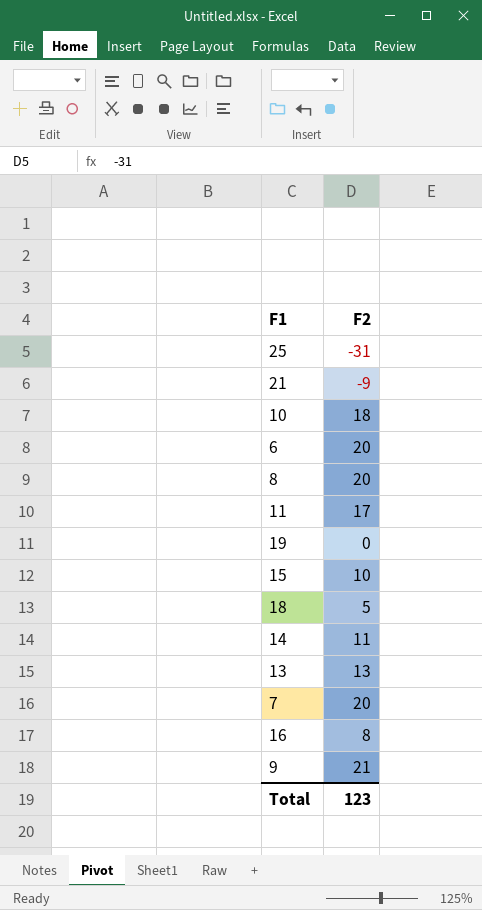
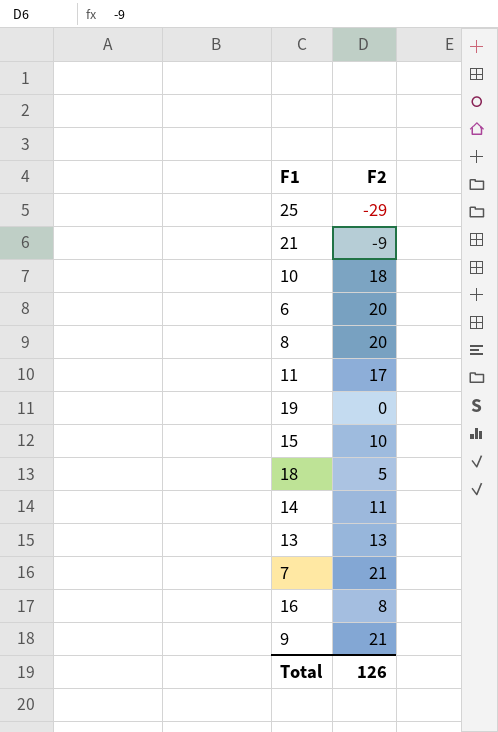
25 | F2: -31 -> -29
7 | F2: 20 -> 21
Total | F2: 123 -> 126

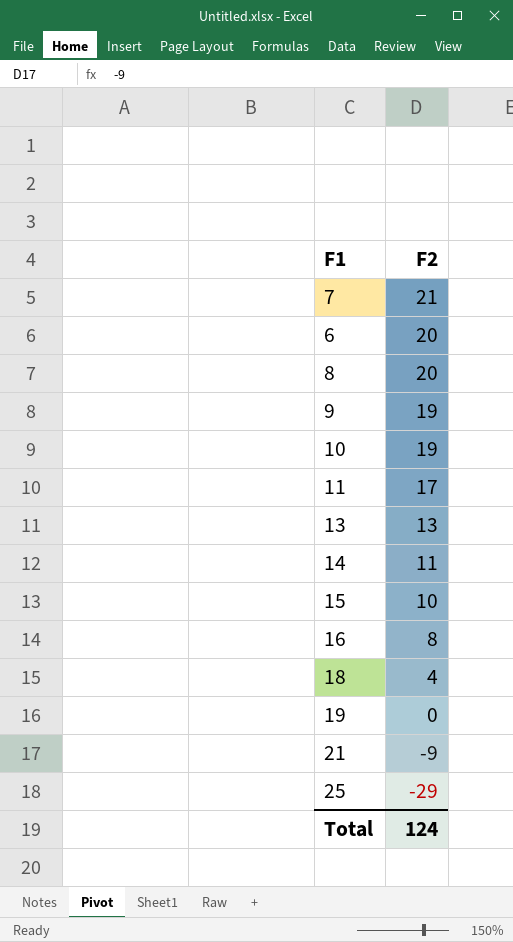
row order: none -> F2 descending
9 | F2: 21 -> 19
10 | F2: 18 -> 19
18 | F2: 5 -> 4
Total | F2: 126 -> 124

